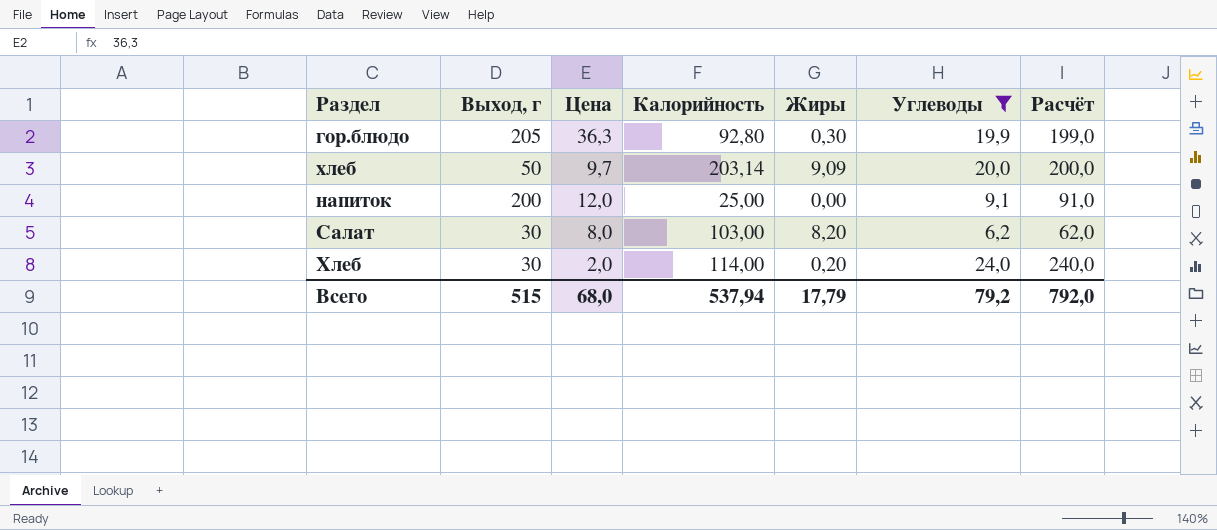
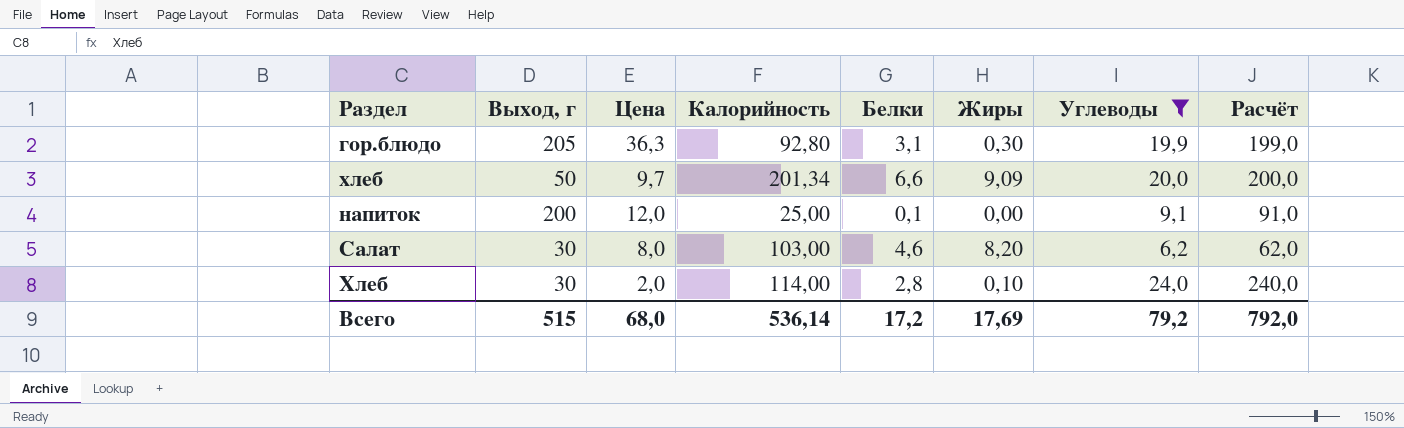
column Белки | position: none -> 5
хлеб | Калорийность: 203,14 -> 201,34
Хлеб | Жиры: 0,20 -> 0,10
Всего | Калорийность: 537,94 -> 536,14
Всего | Жиры: 17,79 -> 17,69

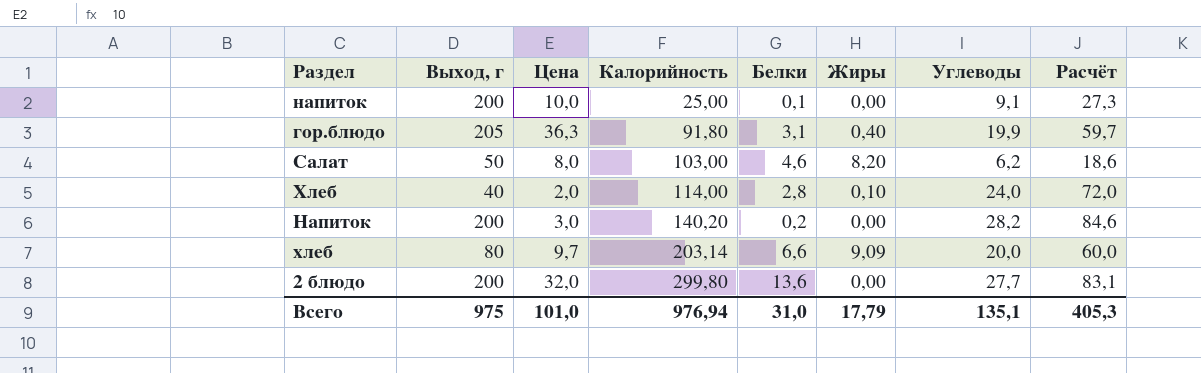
filter: Углеводы <= 24,0 -> none
row order: none -> Калорийность ascending
column Расчёт | formula: [Углеводы] * 10 -> [Углеводы] * 3
напиток | Цена: 12,0 -> 10,0
гор.блюдо | Калорийность: 92,80 -> 91,80
гор.блюдо | Жиры: 0,30 -> 0,40
Салат | Выход, г: 30 -> 50
Хлеб | Выход, г: 30 -> 40
хлеб | Выход, г: 50 -> 80
хлеб | Калорийность: 201,34 -> 203,14
Всего | Выход, г: 515 -> 975
Всего | Цена: 68,0 -> 101,0
Всего | Калорийность: 536,14 -> 976,94
Всего | Белки: 17,2 -> 31,0
Всего | Жиры: 17,69 -> 17,79
Всего | Углеводы: 79,2 -> 135,1
Всего | Расчёт: 792,0 -> 405,3

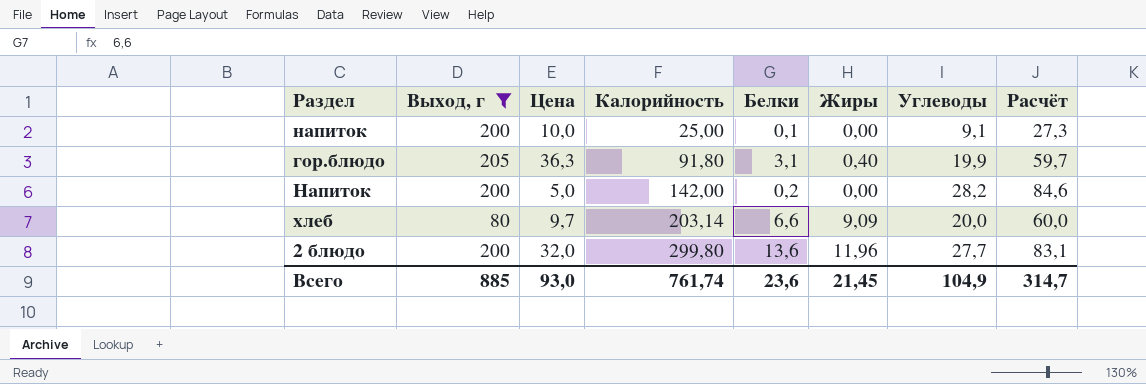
filter: none -> Выход, г >= 80
Напиток | Цена: 3,0 -> 5,0
Напиток | Калорийность: 140,20 -> 142,00
2 блюдо | Жиры: 0,00 -> 11,96
Всего | Выход, г: 975 -> 885
Всего | Цена: 101,0 -> 93,0
Всего | Калорийность: 976,94 -> 761,74
Всего | Белки: 31,0 -> 23,6
Всего | Жиры: 17,79 -> 21,45
Всего | Углеводы: 135,1 -> 104,9
Всего | Расчёт: 405,3 -> 314,7

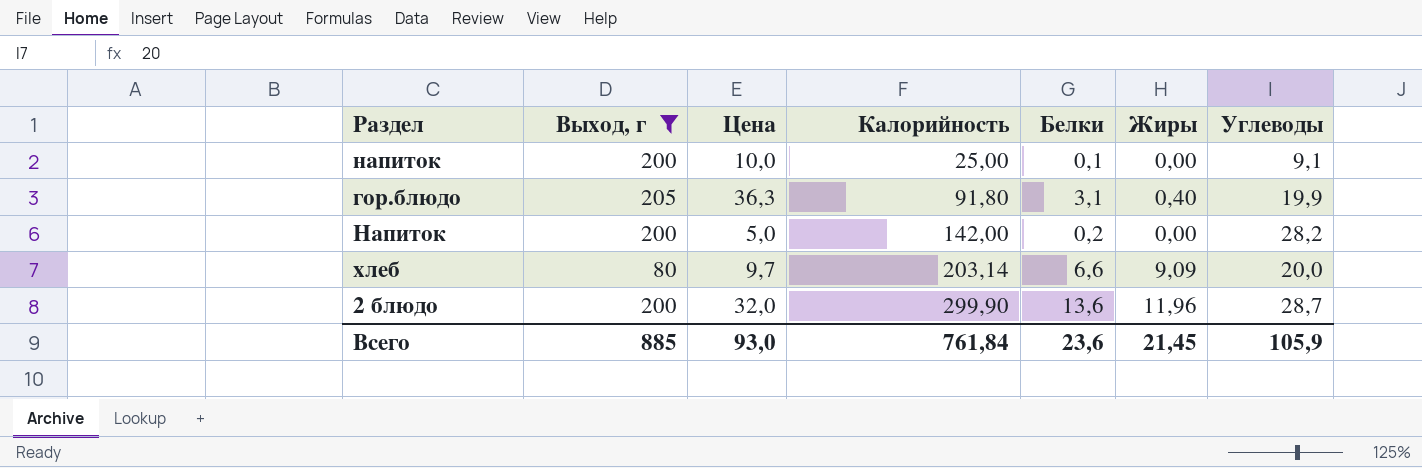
column Расчёт | formula: [Углеводы] * 3 -> none
2 блюдо | Калорийность: 299,80 -> 299,90
2 блюдо | Углеводы: 27,7 -> 28,7
Всего | Калорийность: 761,74 -> 761,84
Всего | Углеводы: 104,9 -> 105,9

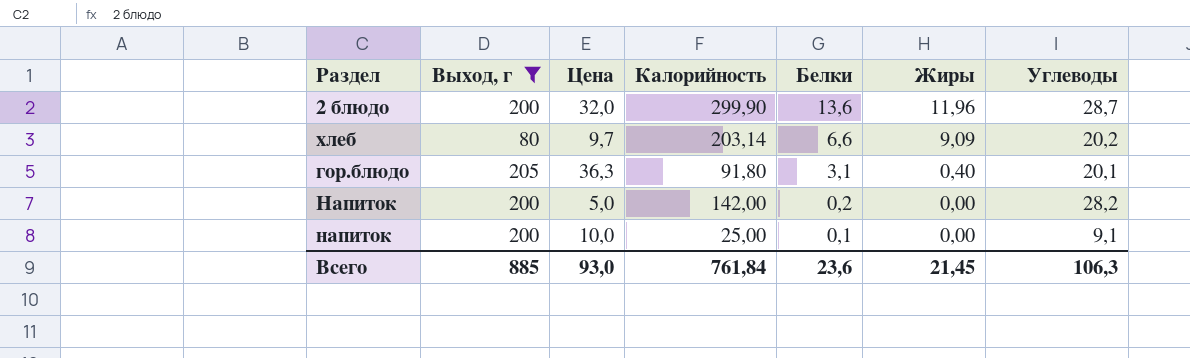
row order: Калорийность ascending -> Белки descending
хлеб | Углеводы: 20,0 -> 20,2
гор.блюдо | Углеводы: 19,9 -> 20,1
Всего | Углеводы: 105,9 -> 106,3

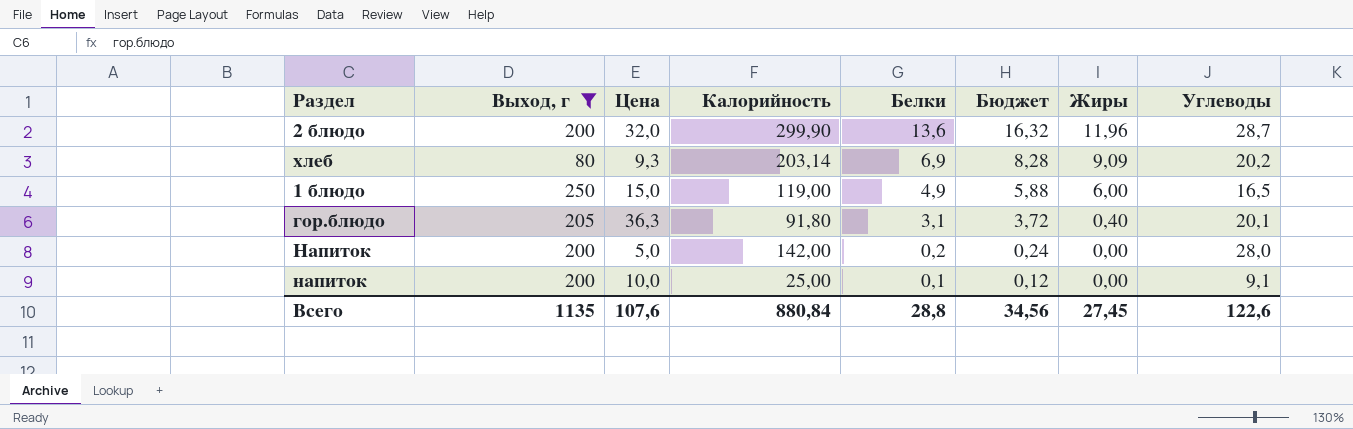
column Бюджет | formula: none -> [Белки] * 1,2
хлеб | Цена: 9,7 -> 9,3
хлеб | Белки: 6,6 -> 6,9
row 1 блюдо: none -> 250 | 15,0 | 119,00 | 4,9 | 5,88 | 6,00 | 16,5
Напиток | Углеводы: 28,2 -> 28,0
Всего | Выход, г: 885 -> 1135
Всего | Цена: 93,0 -> 107,6
Всего | Калорийность: 761,84 -> 880,84
Всего | Белки: 23,6 -> 28,8
Всего | Жиры: 21,45 -> 27,45
Всего | Углеводы: 106,3 -> 122,6

